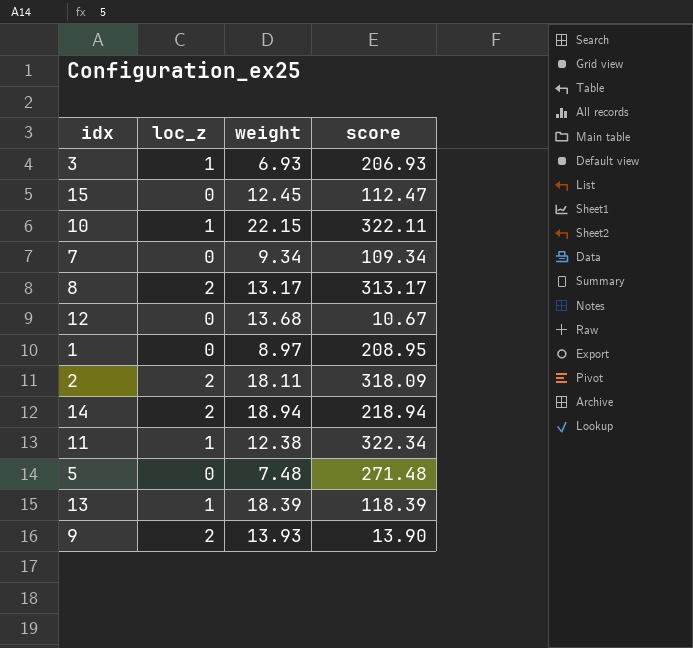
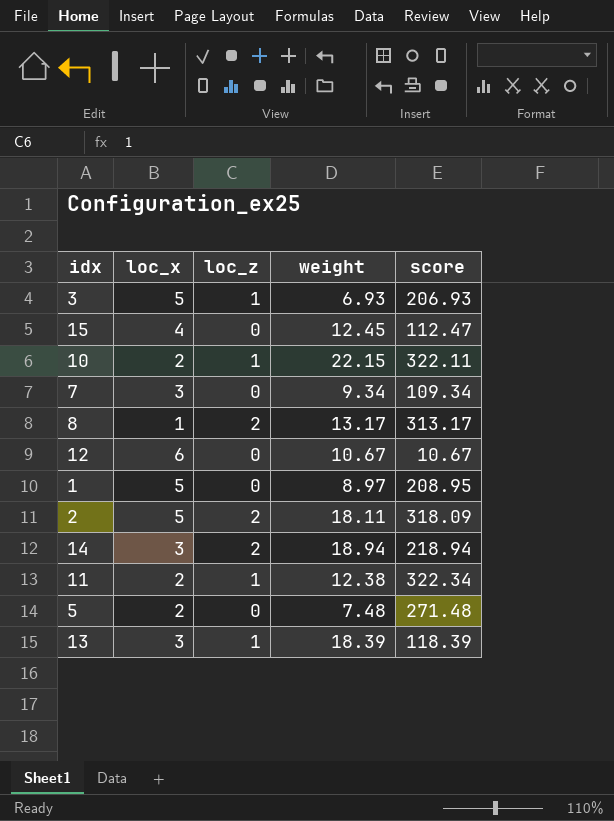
column loc_x | position: none -> 2
row 9: 2 | 13.93 | 13.90 -> none
12 | weight: 13.68 -> 10.67

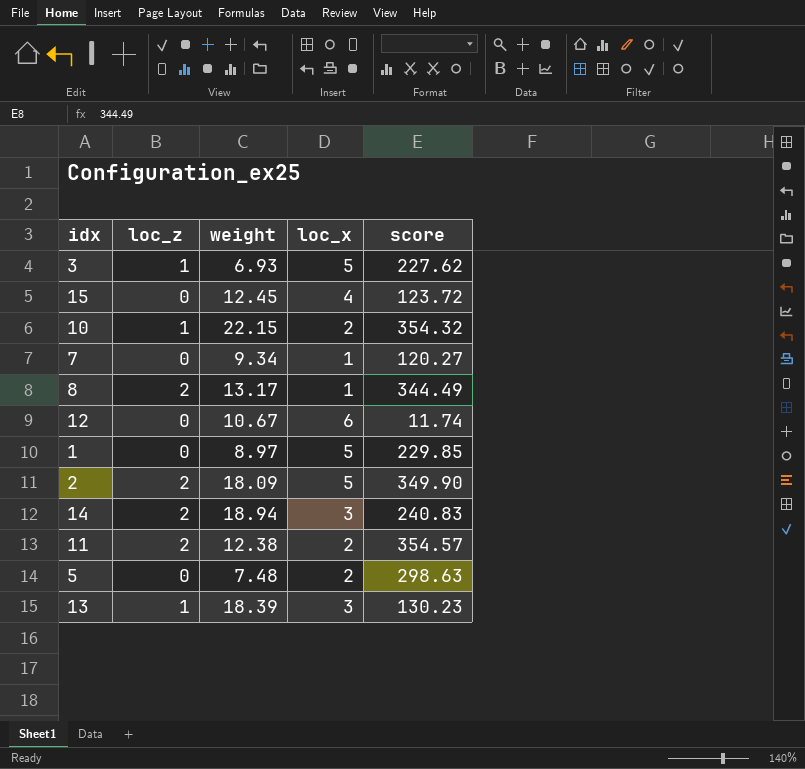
column loc_x | position: 2 -> 4
3 | score: 206.93 -> 227.62
15 | score: 112.47 -> 123.72
10 | score: 322.11 -> 354.32
7 | loc_x: 3 -> 1
7 | score: 109.34 -> 120.27
8 | score: 313.17 -> 344.49
12 | score: 10.67 -> 11.74
1 | score: 208.95 -> 229.85
2 | weight: 18.11 -> 18.09
2 | score: 318.09 -> 349.90
14 | score: 218.94 -> 240.83
11 | loc_z: 1 -> 2
11 | score: 322.34 -> 354.57
5 | score: 271.48 -> 298.63
13 | score: 118.39 -> 130.23

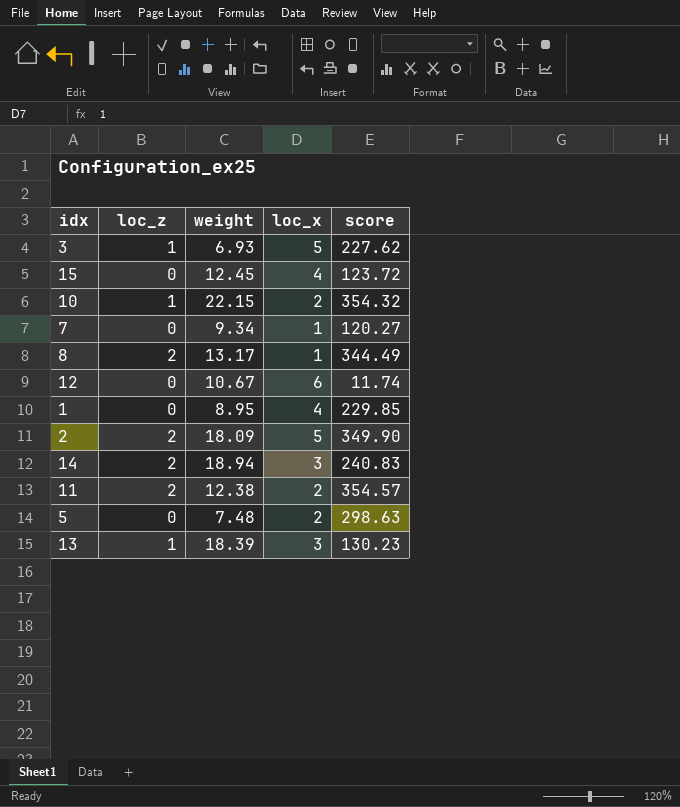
1 | weight: 8.97 -> 8.95
1 | loc_x: 5 -> 4

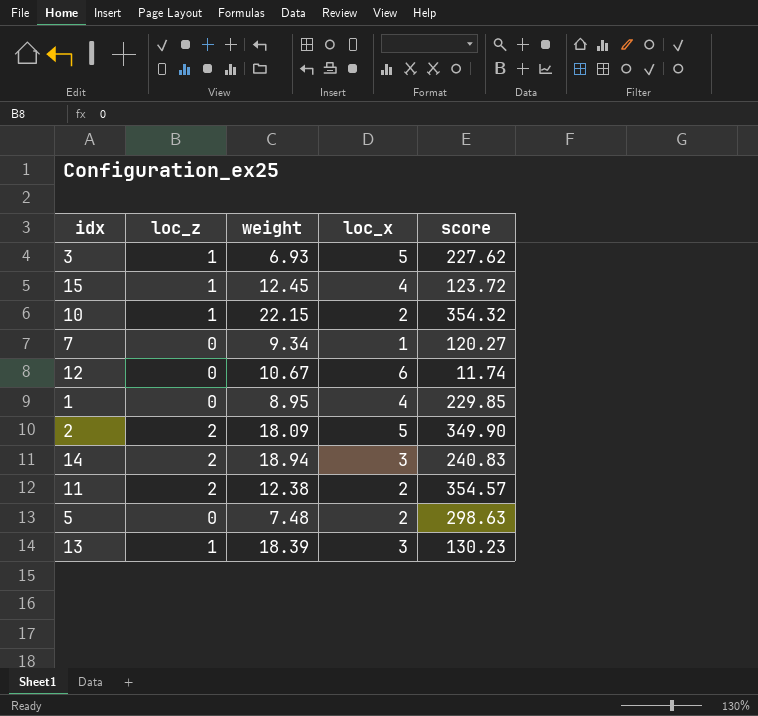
row 8: 2 | 13.17 | 1 | 344.49 -> none
15 | loc_z: 0 -> 1

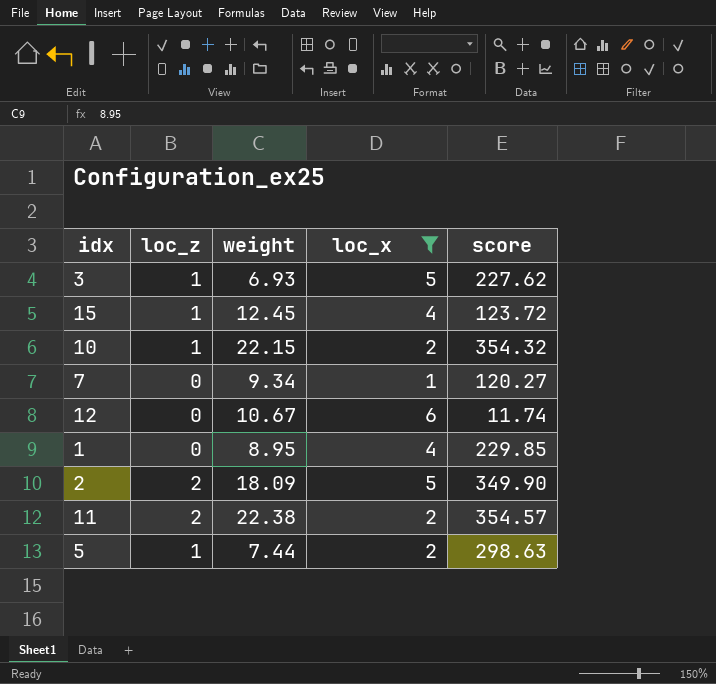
filter: none -> loc_x != 3
11 | weight: 12.38 -> 22.38
5 | loc_z: 0 -> 1
5 | weight: 7.48 -> 7.44

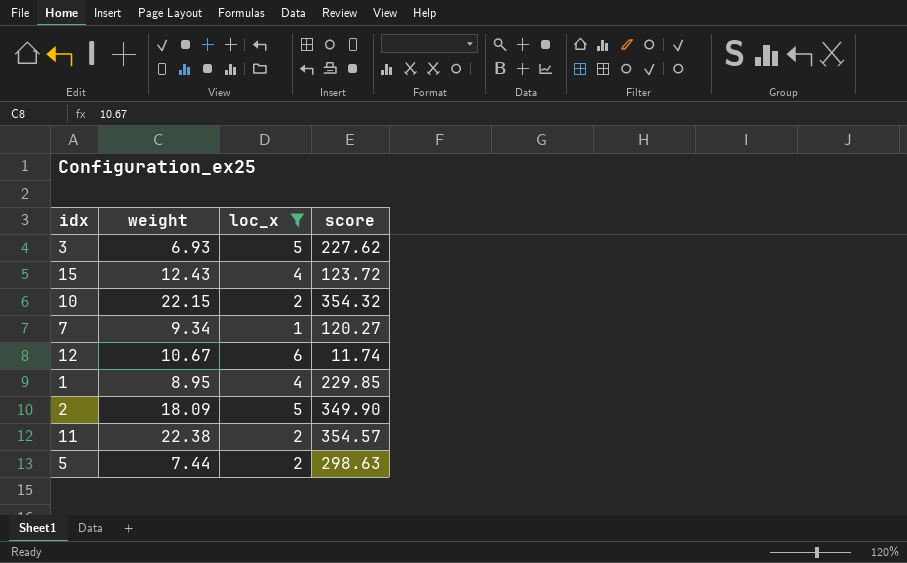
column loc_z | position: 2 -> none
15 | weight: 12.45 -> 12.43

